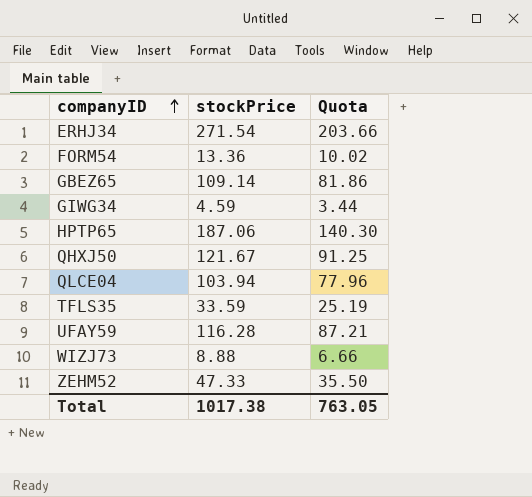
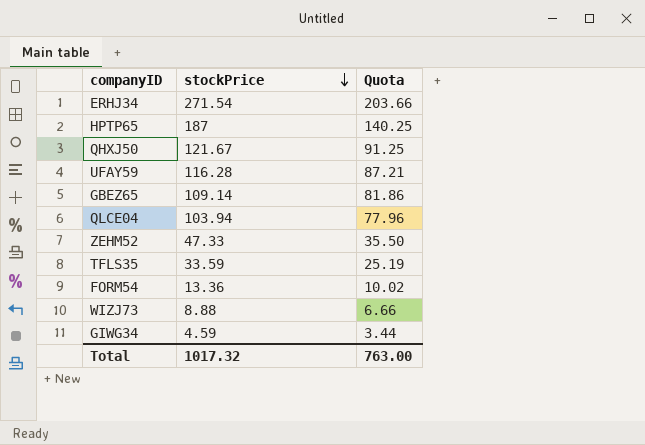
row order: companyID ascending -> stockPrice descending
HPTP65 | stockPrice: 187.06 -> 187
HPTP65 | Quota: 140.30 -> 140.25
Total | stockPrice: 1017.38 -> 1017.32
Total | Quota: 763.05 -> 763.00

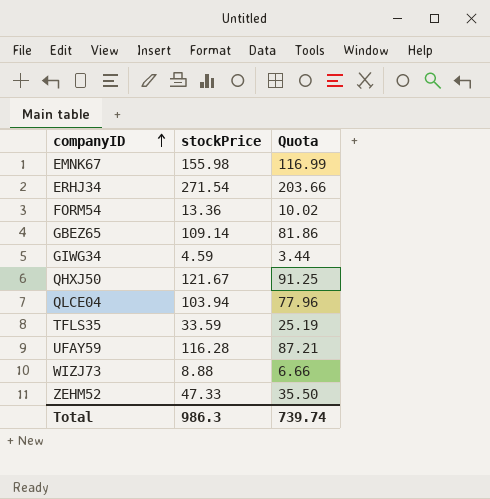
row order: stockPrice descending -> companyID ascending
row HPTP65: 187 | 140.25 -> none
row EMNK67: none -> 155.98 | 116.99
Total | stockPrice: 1017.32 -> 986.3
Total | Quota: 763.00 -> 739.74

